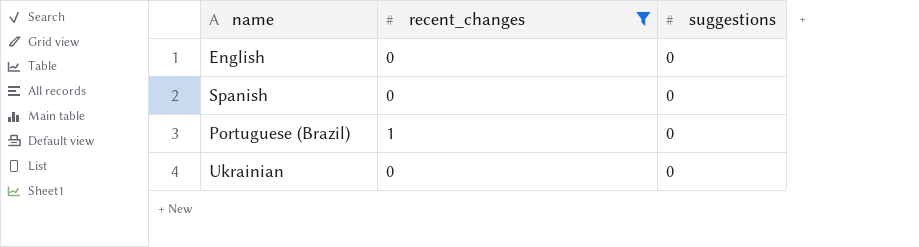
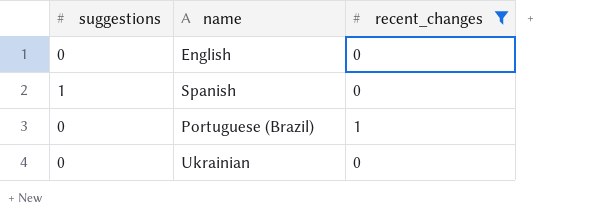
column suggestions | position: 3 -> 1
Spanish | suggestions: 0 -> 1

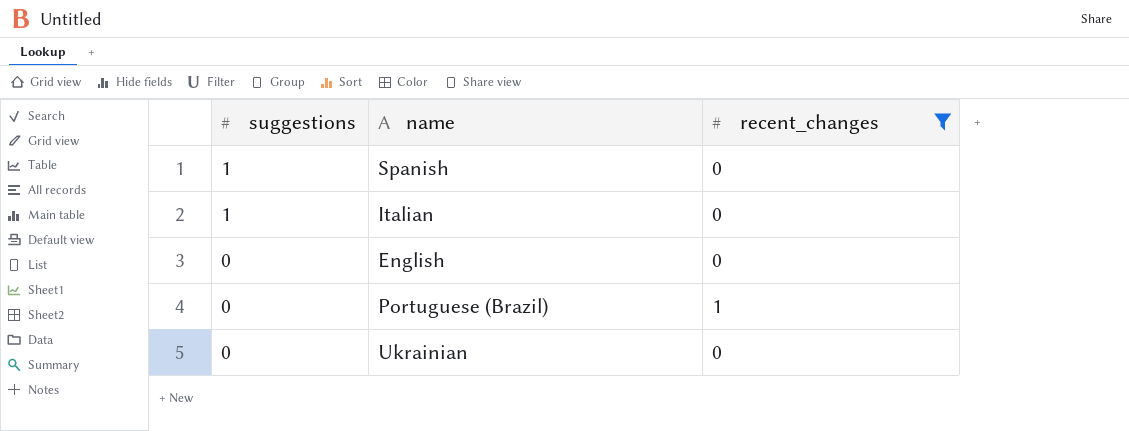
row order: none -> suggestions descending
row Italian: none -> 1 | 0

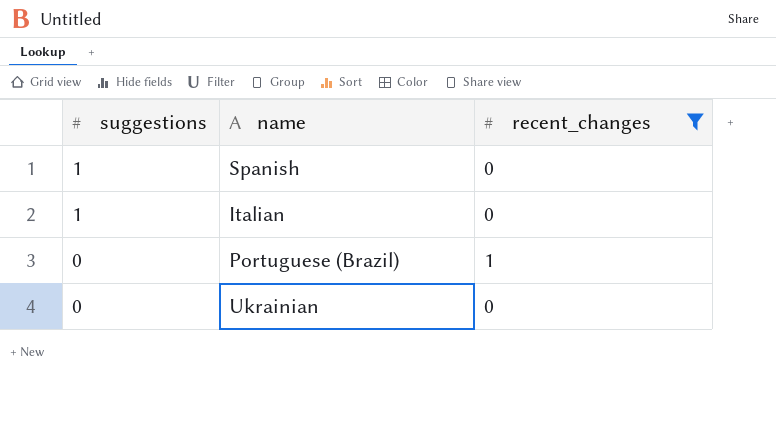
row English: 0 | 0 -> none

